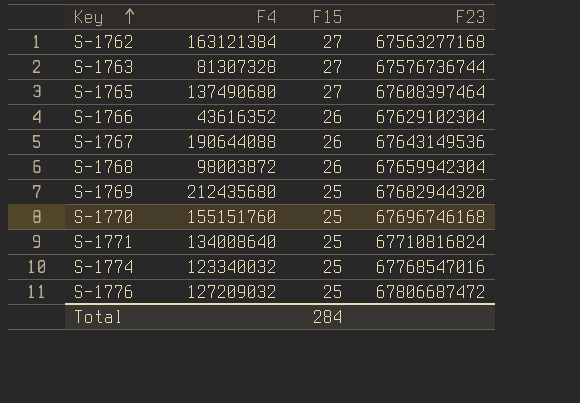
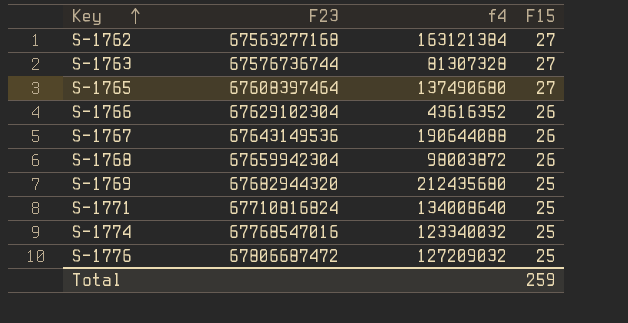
column F23 | position: 4 -> 2
column name: F4 -> f4
row S-1770: 155151760 | 25 | 67696746168 -> none
Total | F15: 284 -> 259

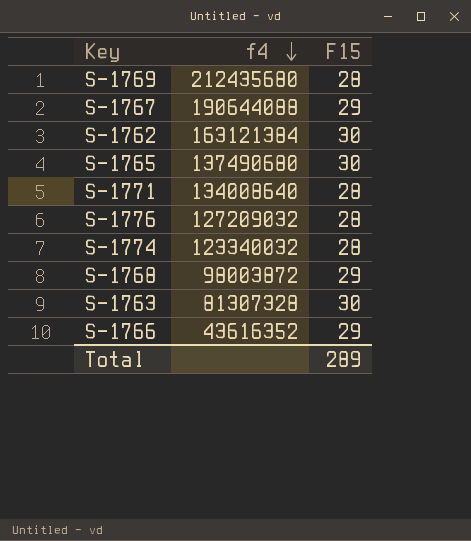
row order: Key ascending -> f4 descending
column F23 | position: 2 -> none
S-1769 | F15: 25 -> 28
S-1767 | F15: 26 -> 29
S-1762 | F15: 27 -> 30
S-1765 | F15: 27 -> 30
S-1771 | F15: 25 -> 28
S-1776 | F15: 25 -> 28
S-1774 | F15: 25 -> 28
S-1768 | F15: 26 -> 29
S-1763 | F15: 27 -> 30
S-1766 | F15: 26 -> 29
Total | F15: 259 -> 289

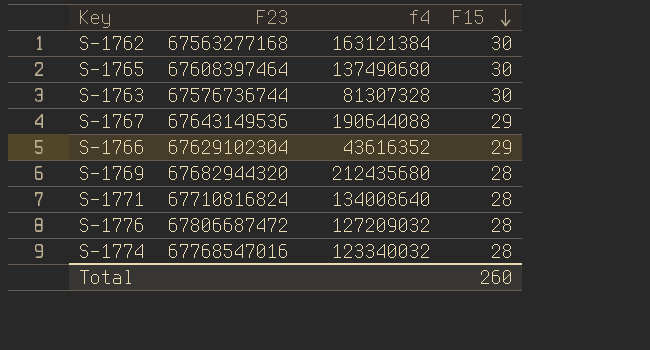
row order: f4 descending -> F15 descending
column F23 | position: none -> 2
row S-1768: 98003872 | 29 -> none
Total | F15: 289 -> 260

